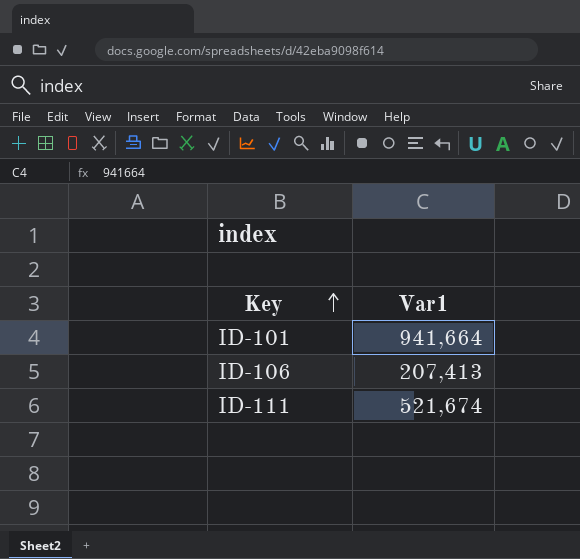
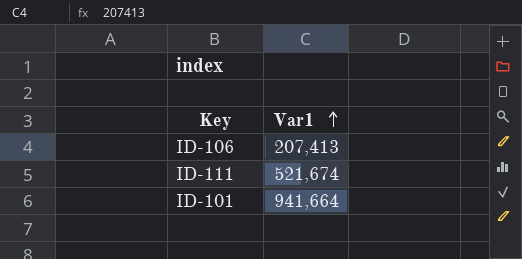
row order: Key ascending -> Var1 ascending

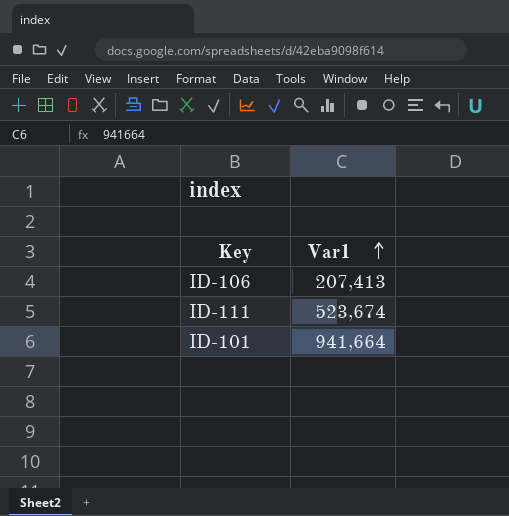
ID-111 | Var1: 521,674 -> 523,674

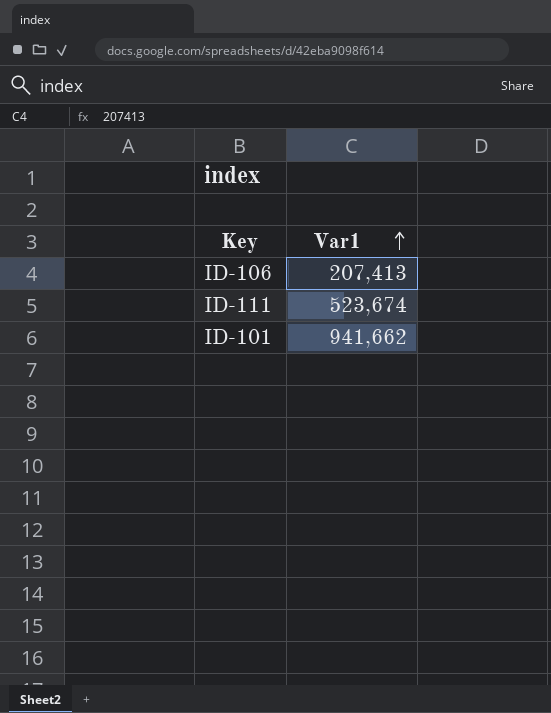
ID-101 | Var1: 941,664 -> 941,662

